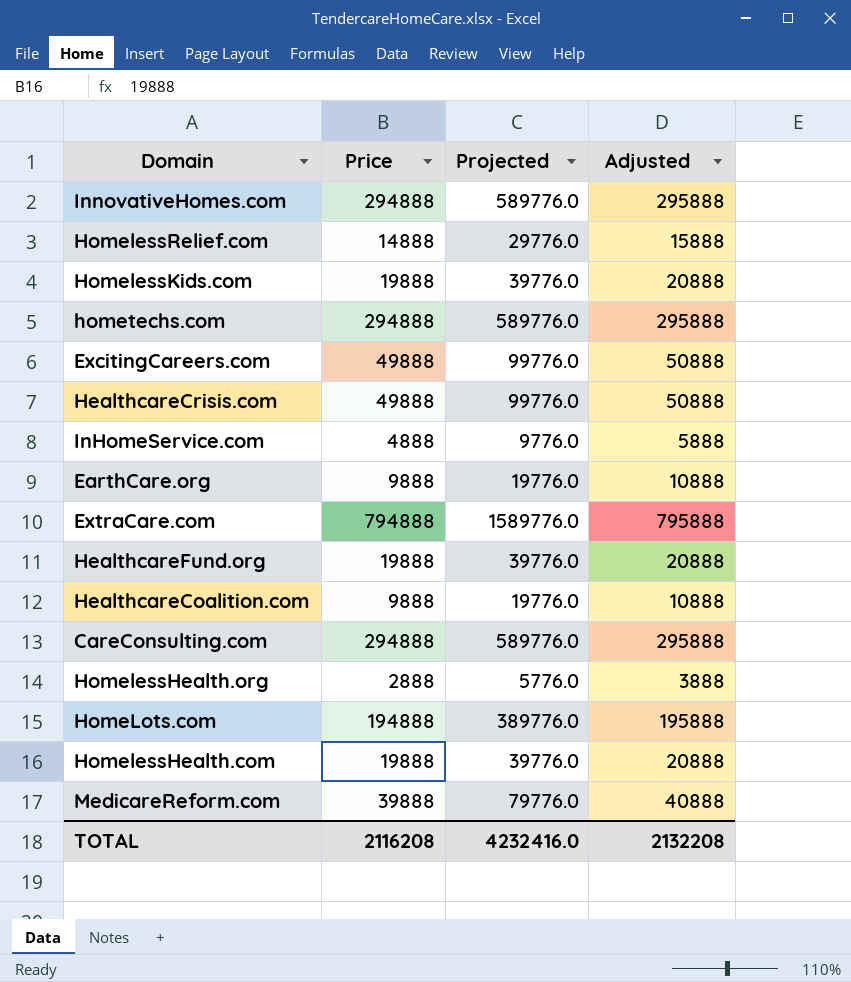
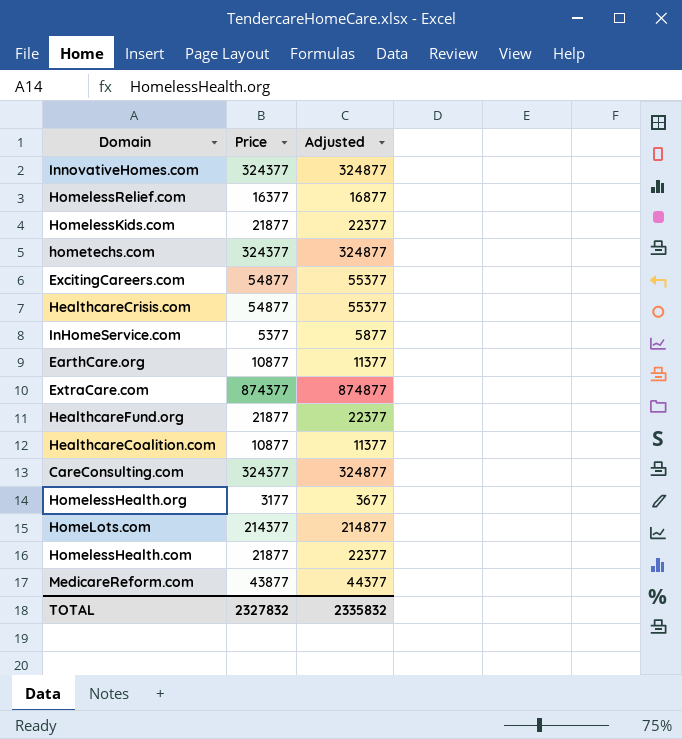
column Projected | formula: [Price] * 2 -> none
column Adjusted | formula: [Price] + 1000 -> [Price] + 500
InnovativeHomes.com | Price: 294888 -> 324377
HomelessRelief.com | Price: 14888 -> 16377
HomelessKids.com | Price: 19888 -> 21877
hometechs.com | Price: 294888 -> 324377
ExcitingCareers.com | Price: 49888 -> 54877
HealthcareCrisis.com | Price: 49888 -> 54877
InHomeService.com | Price: 4888 -> 5377
EarthCare.org | Price: 9888 -> 10877
ExtraCare.com | Price: 794888 -> 874377
HealthcareFund.org | Price: 19888 -> 21877
HealthcareCoalition.com | Price: 9888 -> 10877
CareConsulting.com | Price: 294888 -> 324377
HomelessHealth.org | Price: 2888 -> 3177
HomeLots.com | Price: 194888 -> 214377
HomelessHealth.com | Price: 19888 -> 21877
MedicareReform.com | Price: 39888 -> 43877
TOTAL | Price: 2116208 -> 2327832
TOTAL | Adjusted: 2132208 -> 2335832

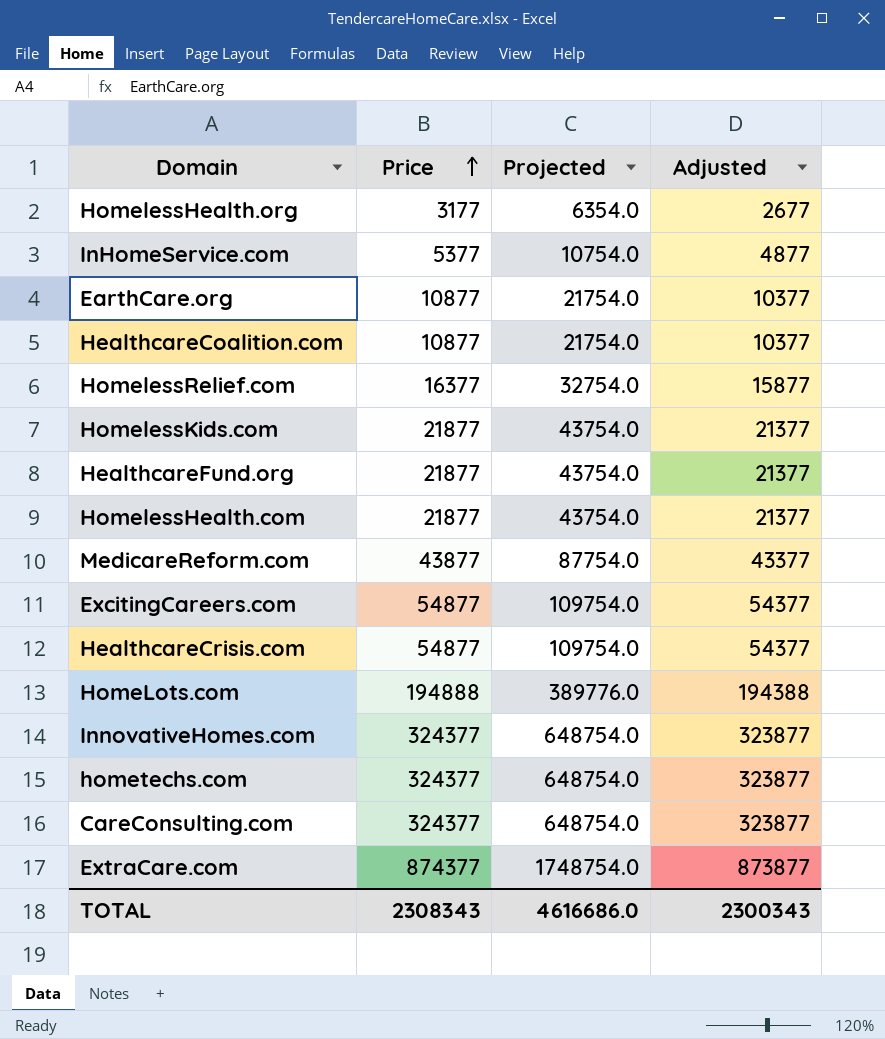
row order: none -> Price ascending
column Projected | formula: none -> [Price] * 2
column Adjusted | formula: [Price] + 500 -> [Price] - 500
HomeLots.com | Price: 214377 -> 194888
TOTAL | Price: 2327832 -> 2308343
TOTAL | Adjusted: 2335832 -> 2300343

